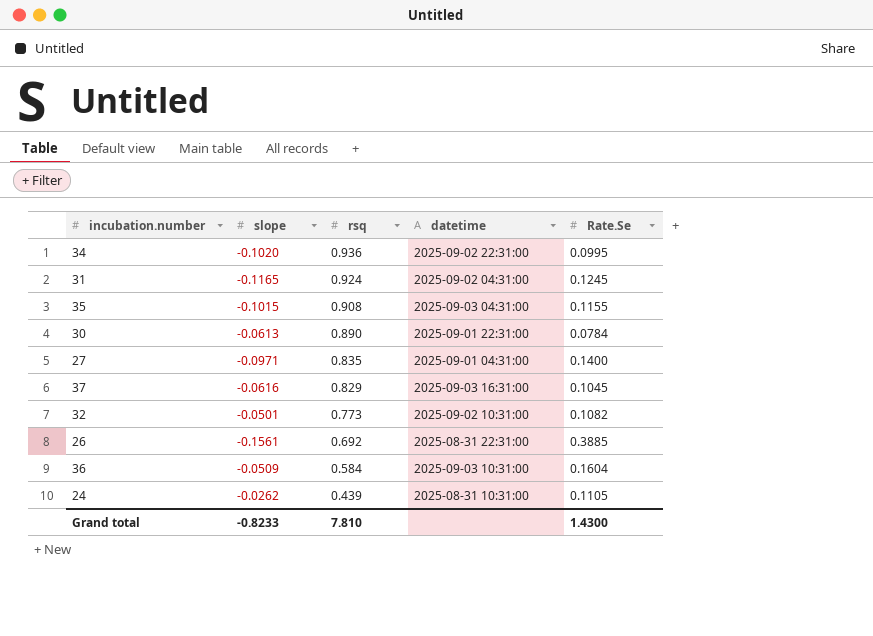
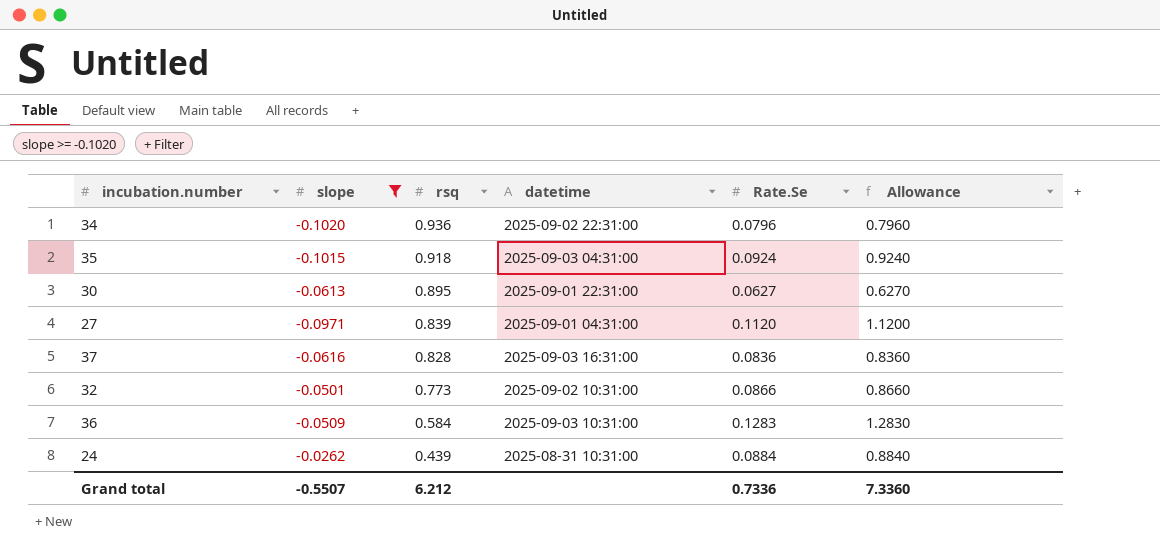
filter: none -> slope >= -0.1020
column Allowance | formula: none -> [Rate.Se] * 10
34 | Rate.Se: 0.0995 -> 0.0796
35 | rsq: 0.908 -> 0.918
35 | Rate.Se: 0.1155 -> 0.0924
30 | rsq: 0.890 -> 0.895
30 | Rate.Se: 0.0784 -> 0.0627
27 | rsq: 0.835 -> 0.839
27 | Rate.Se: 0.1400 -> 0.1120
37 | rsq: 0.829 -> 0.828
37 | Rate.Se: 0.1045 -> 0.0836
32 | Rate.Se: 0.1082 -> 0.0866
36 | Rate.Se: 0.1604 -> 0.1283
24 | Rate.Se: 0.1105 -> 0.0884
Grand total | slope: -0.8233 -> -0.5507
Grand total | rsq: 7.810 -> 6.212
Grand total | Rate.Se: 1.4300 -> 0.7336

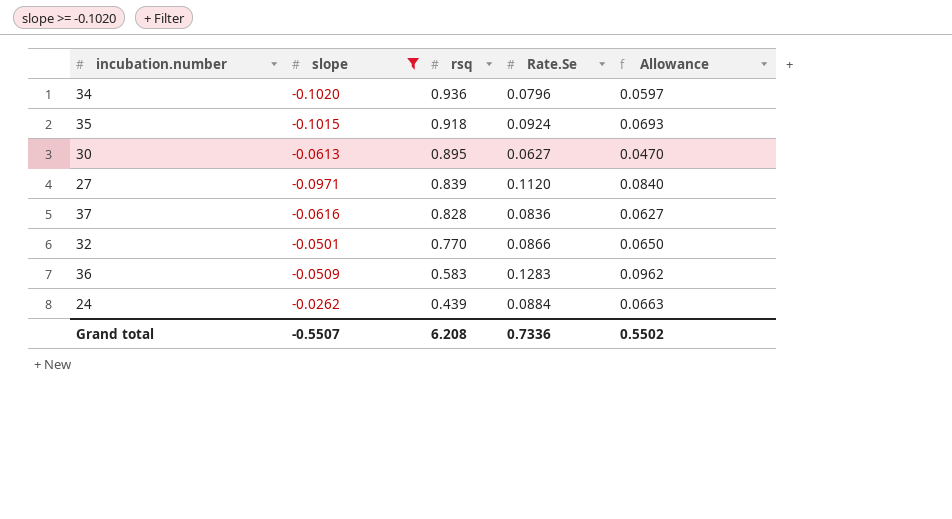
column datetime | position: 4 -> none
column Allowance | formula: [Rate.Se] * 10 -> [Rate.Se] * 0.75
32 | rsq: 0.773 -> 0.770
36 | rsq: 0.584 -> 0.583
Grand total | rsq: 6.212 -> 6.208
Grand total | Allowance: 7.3360 -> 0.5502

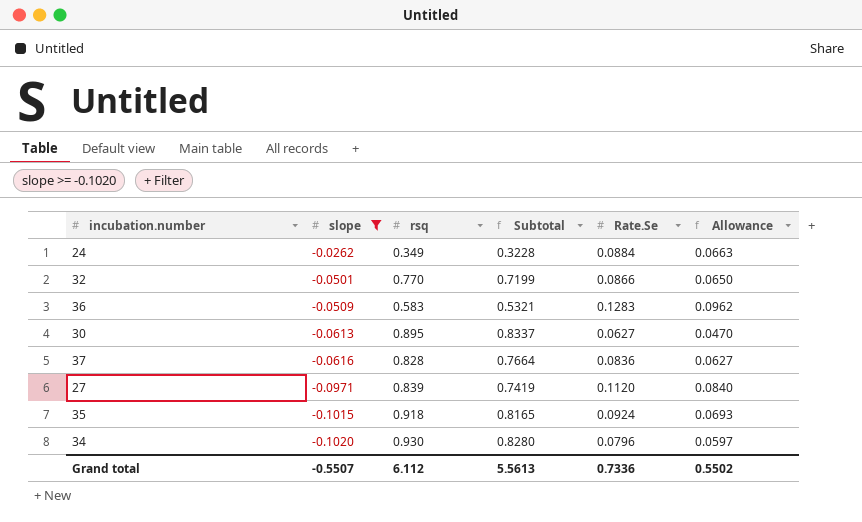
row order: rsq descending -> slope descending
column Subtotal | formula: none -> [slope] + [rsq]
24 | rsq: 0.439 -> 0.349
34 | rsq: 0.936 -> 0.930
Grand total | rsq: 6.208 -> 6.112

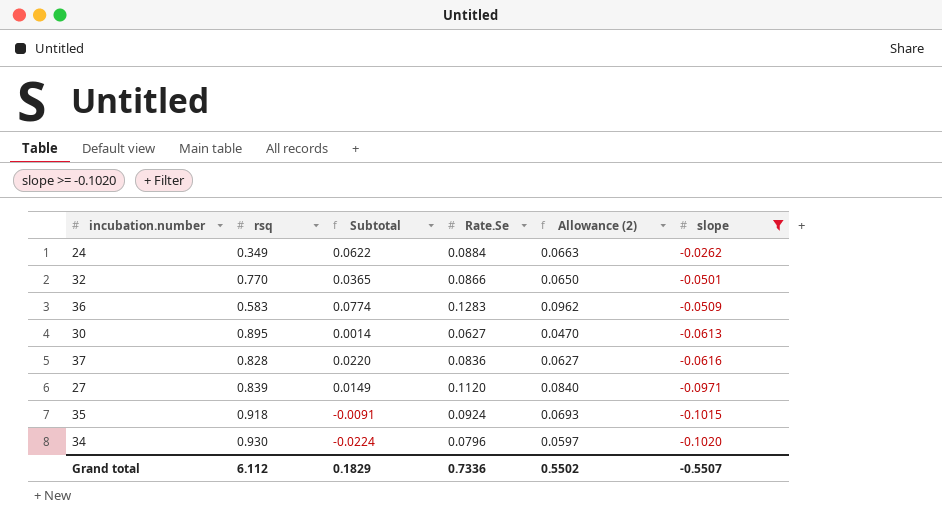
column Subtotal | formula: [slope] + [rsq] -> [Rate.Se] + [slope]
column name: Allowance -> Allowance (2)
column slope | position: 2 -> 6
Grand total | Subtotal: 5.5613 -> 0.1829

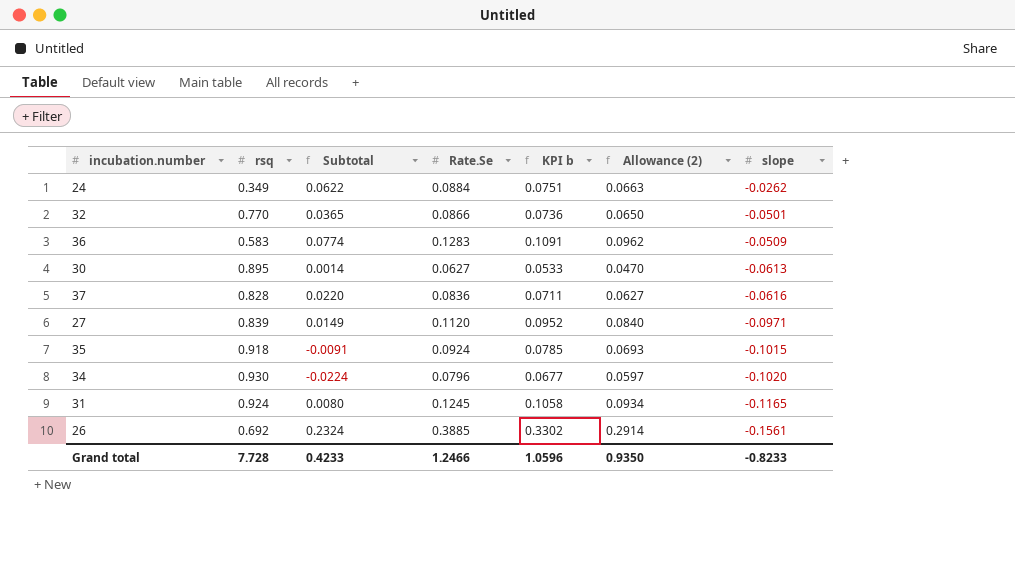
filter: slope >= -0.1020 -> none
column KPI b | formula: none -> [Rate.Se] * 0.85
Grand total | rsq: 6.112 -> 7.728
Grand total | Subtotal: 0.1829 -> 0.4233
Grand total | Rate.Se: 0.7336 -> 1.2466
Grand total | Allowance (2): 0.5502 -> 0.9350
Grand total | slope: -0.5507 -> -0.8233

